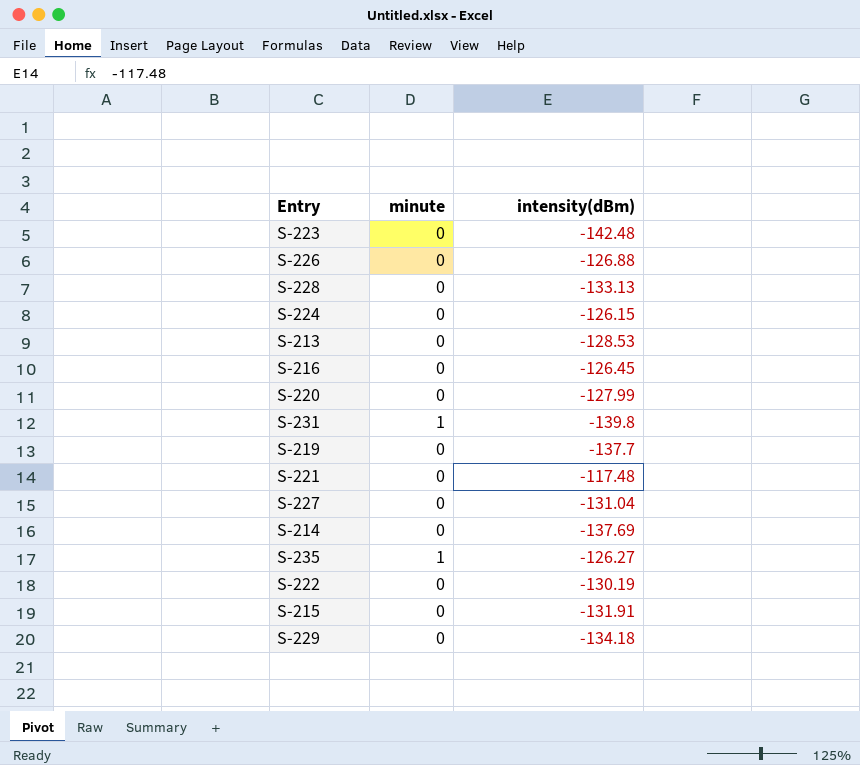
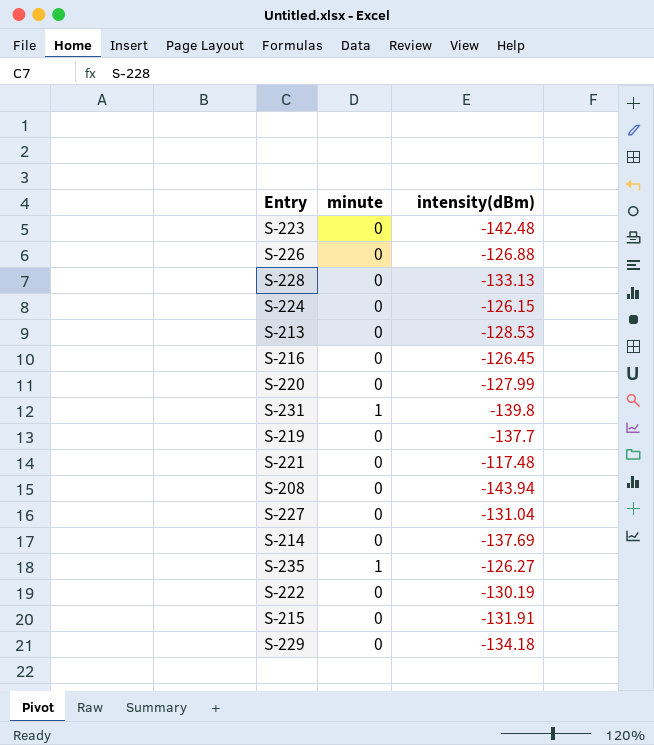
row S-208: none -> 0 | -143.94

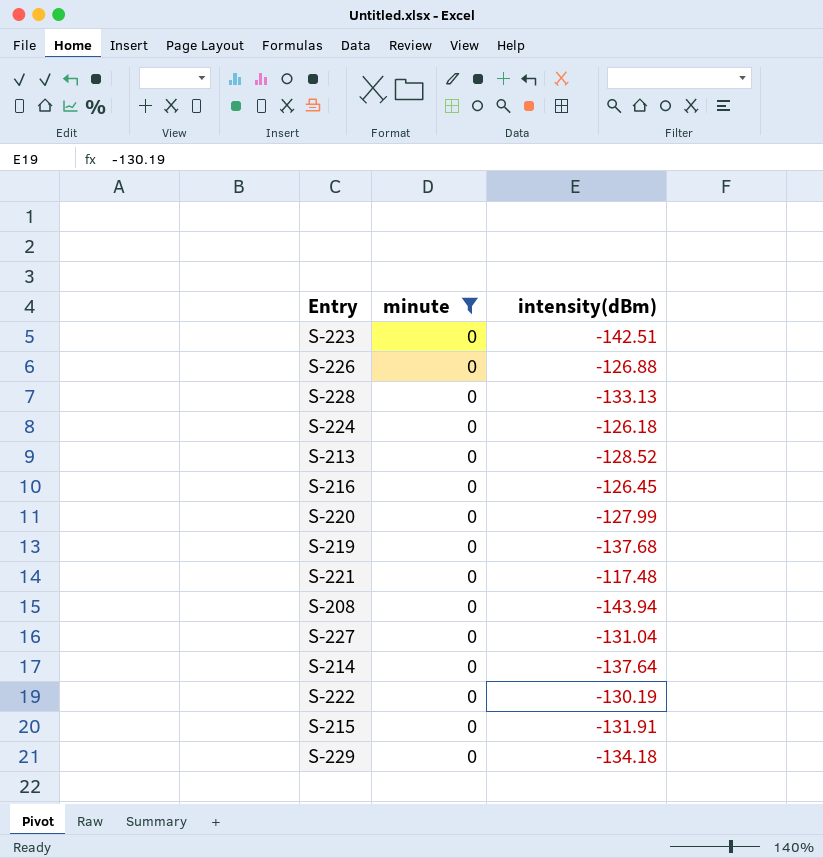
filter: none -> minute = 0
S-223 | intensity(dBm): -142.48 -> -142.51
S-224 | intensity(dBm): -126.15 -> -126.18
S-213 | intensity(dBm): -128.53 -> -128.52
S-219 | intensity(dBm): -137.7 -> -137.68
S-214 | intensity(dBm): -137.69 -> -137.64

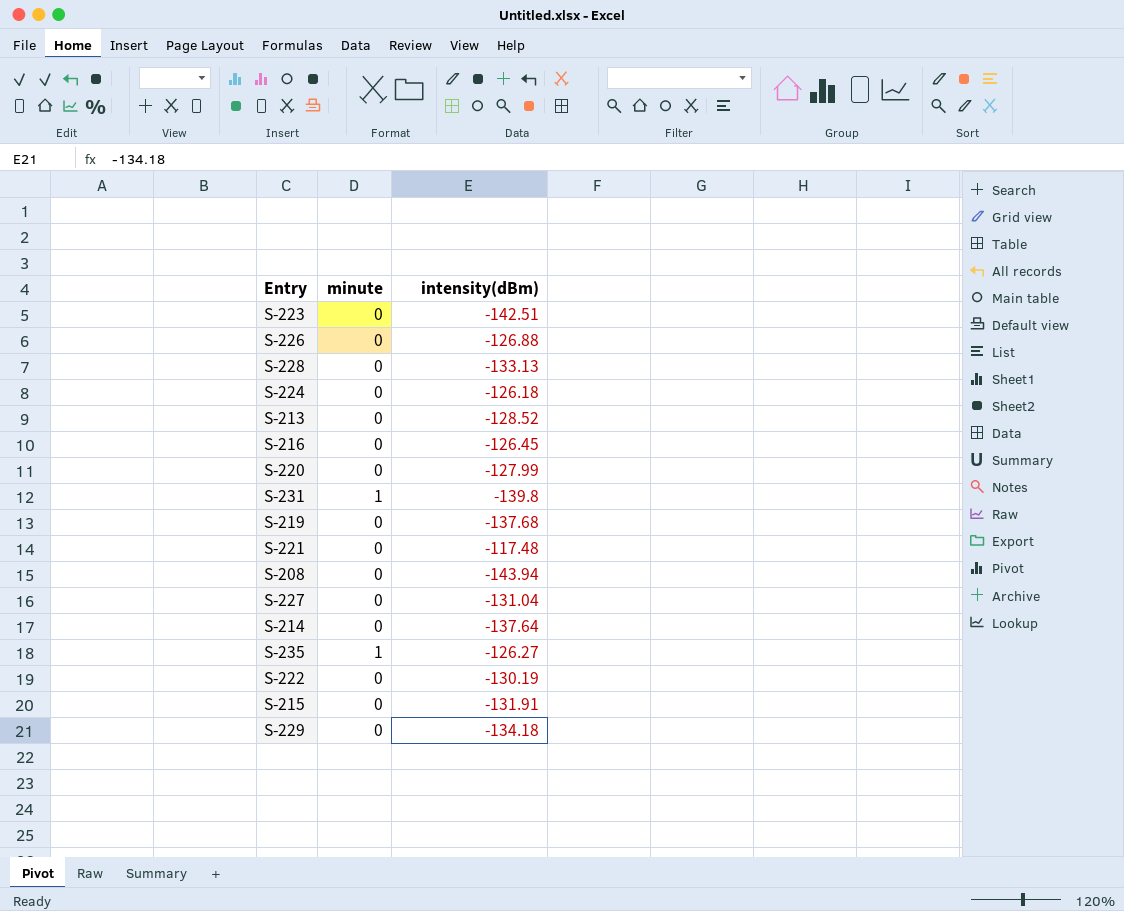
filter: minute = 0 -> none

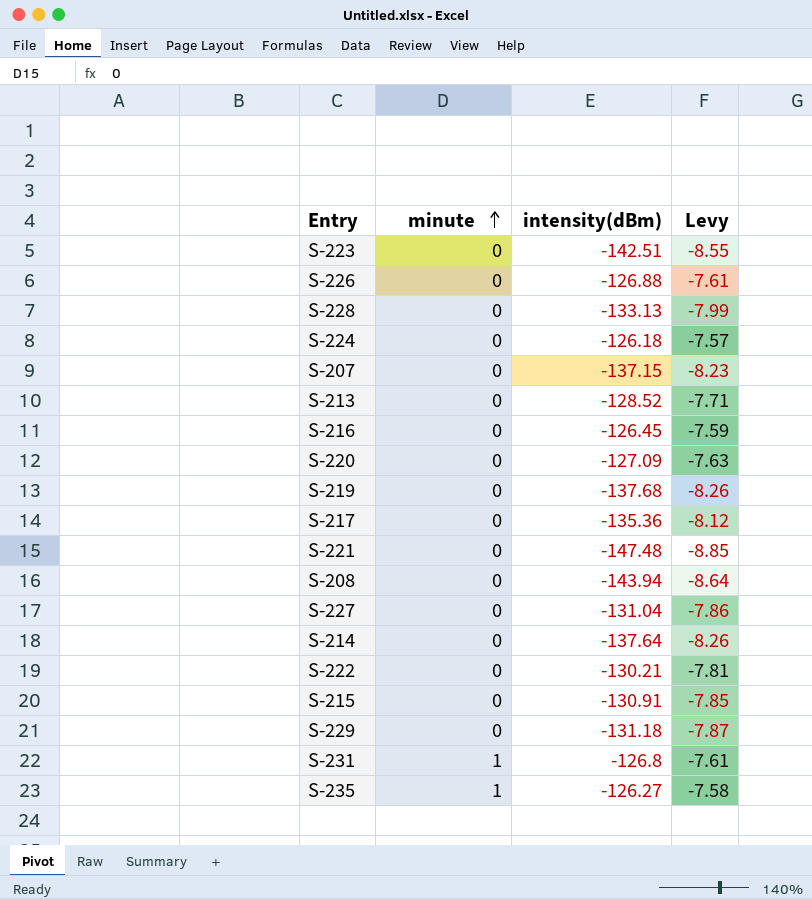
row order: none -> minute ascending
column Levy | formula: none -> [intensity(dBm)] * 0.06
row S-207: none -> 0 | -137.15 | -8.23
S-220 | intensity(dBm): -127.99 -> -127.09
row S-217: none -> 0 | -135.36 | -8.12
S-221 | intensity(dBm): -117.48 -> -147.48
S-222 | intensity(dBm): -130.19 -> -130.21
S-215 | intensity(dBm): -131.91 -> -130.91
S-229 | intensity(dBm): -134.18 -> -131.18
S-231 | intensity(dBm): -139.8 -> -126.8

